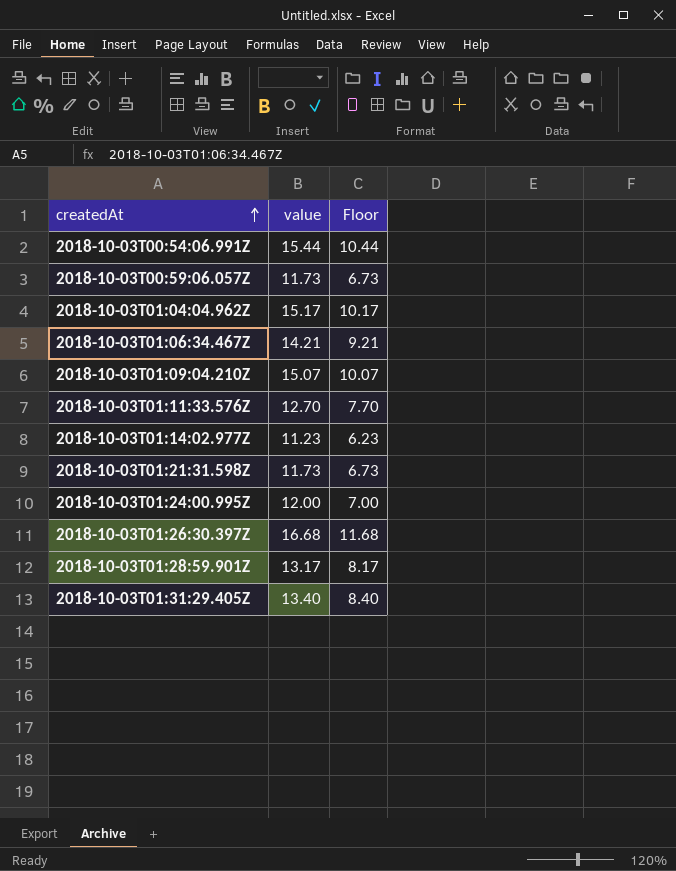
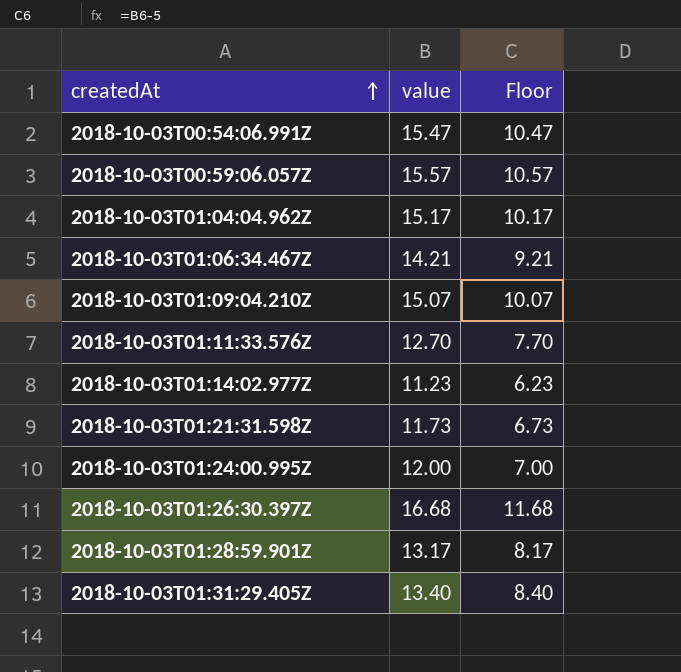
2018-10-03T00:54:06.991Z | value: 15.44 -> 15.47
2018-10-03T00:54:06.991Z | Floor: 10.44 -> 10.47
2018-10-03T00:59:06.057Z | value: 11.73 -> 15.57
2018-10-03T00:59:06.057Z | Floor: 6.73 -> 10.57

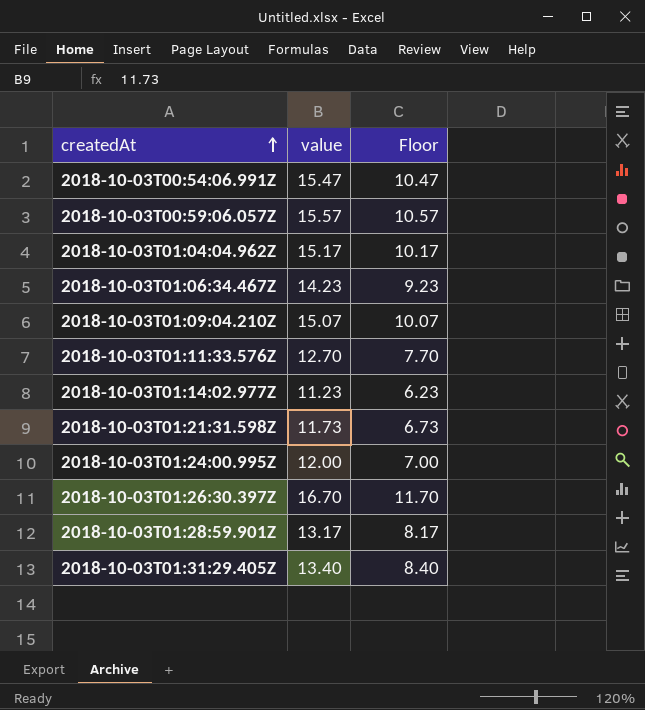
2018-10-03T01:06:34.467Z | value: 14.21 -> 14.23
2018-10-03T01:06:34.467Z | Floor: 9.21 -> 9.23
2018-10-03T01:26:30.397Z | value: 16.68 -> 16.70
2018-10-03T01:26:30.397Z | Floor: 11.68 -> 11.70

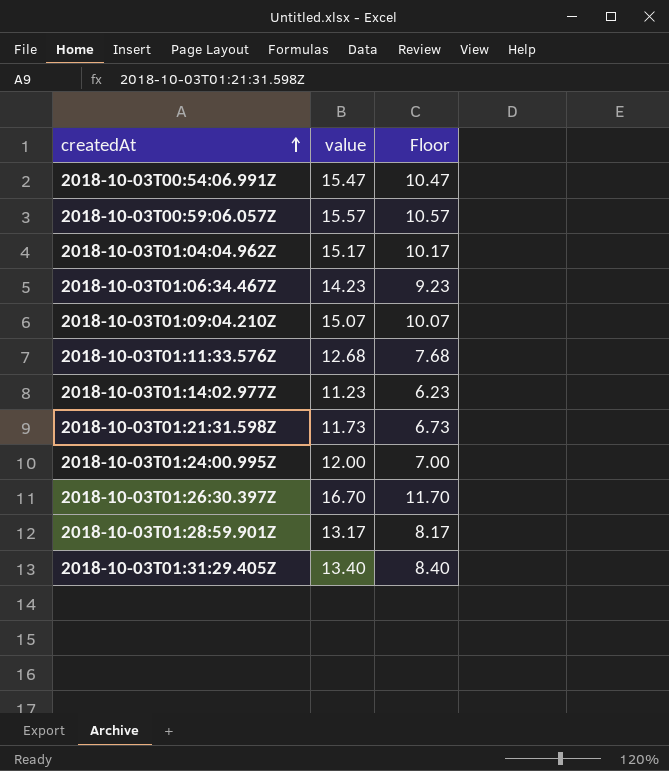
2018-10-03T01:11:33.576Z | value: 12.70 -> 12.68
2018-10-03T01:11:33.576Z | Floor: 7.70 -> 7.68

